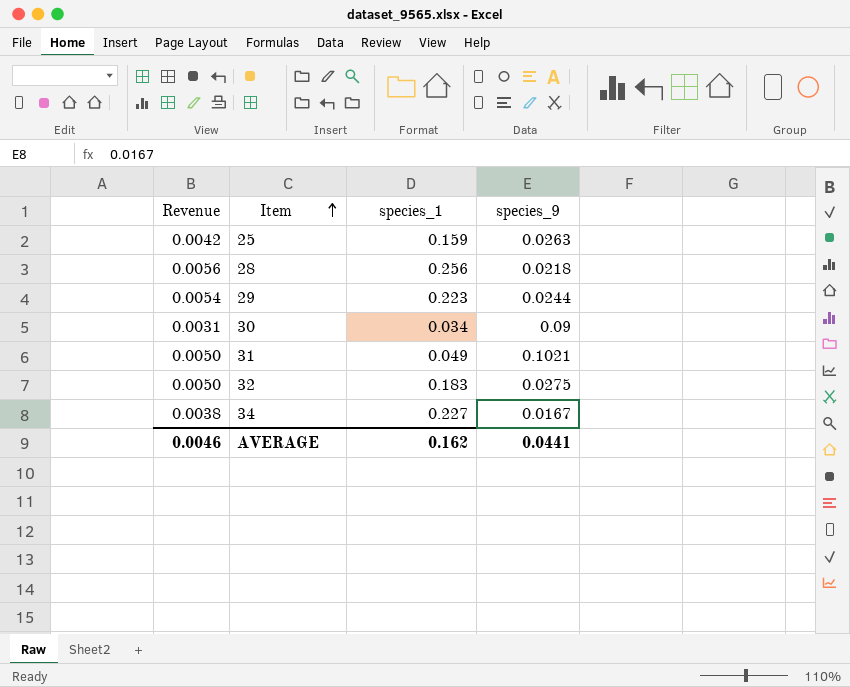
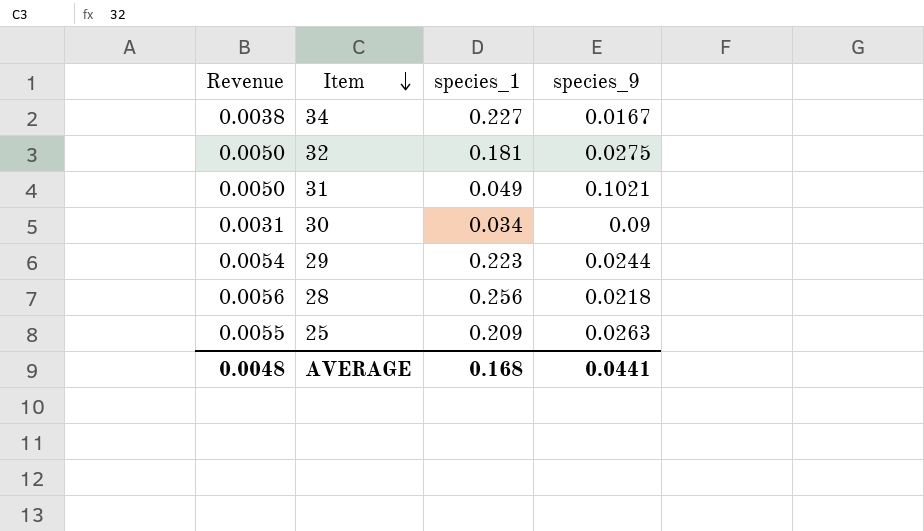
row order: Item ascending -> Item descending
32 | species_1: 0.183 -> 0.181
25 | Revenue: 0.0042 -> 0.0055
25 | species_1: 0.159 -> 0.209
AVERAGE | Revenue: 0.0046 -> 0.0048
AVERAGE | species_1: 0.162 -> 0.168

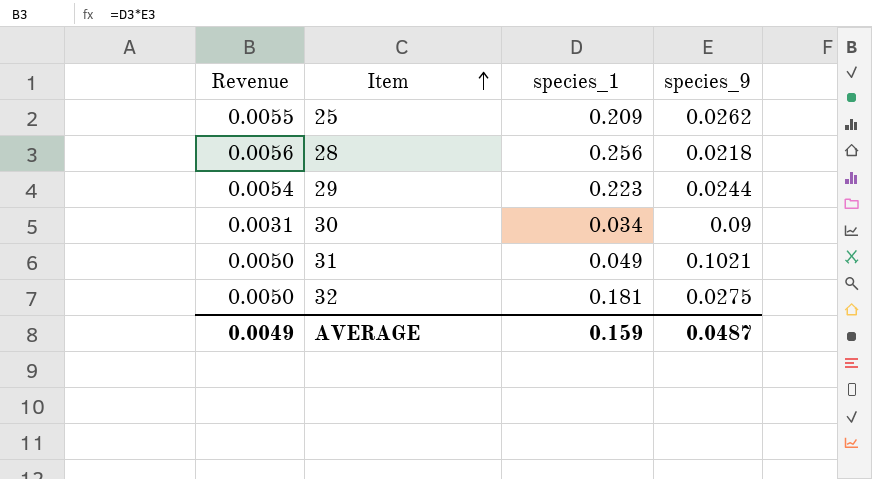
row order: Item descending -> Item ascending
row 34: 0.0038 | 0.227 | 0.0167 -> none
25 | species_9: 0.0263 -> 0.0262
AVERAGE | Revenue: 0.0048 -> 0.0049
AVERAGE | species_1: 0.168 -> 0.159
AVERAGE | species_9: 0.0441 -> 0.0487

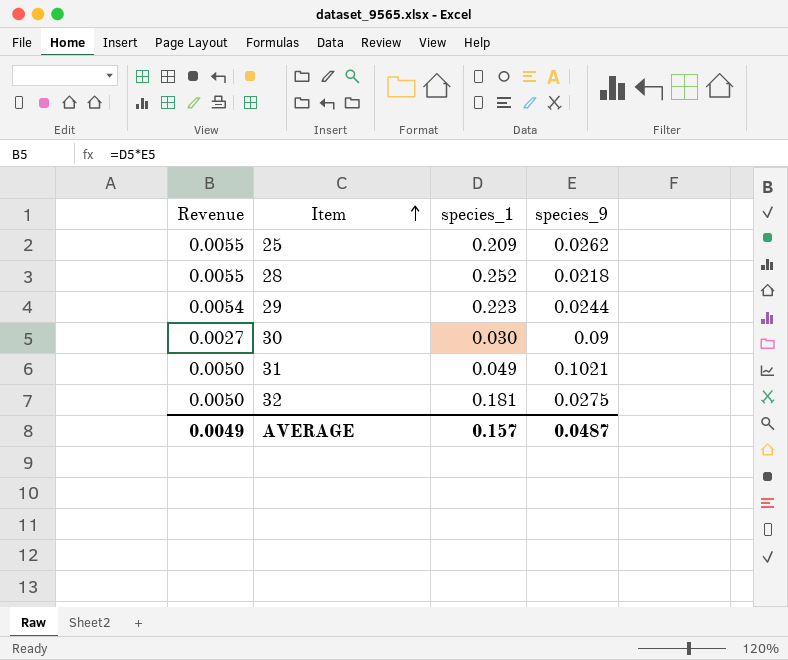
28 | Revenue: 0.0056 -> 0.0055
28 | species_1: 0.256 -> 0.252
30 | Revenue: 0.0031 -> 0.0027
30 | species_1: 0.034 -> 0.030
AVERAGE | species_1: 0.159 -> 0.157

